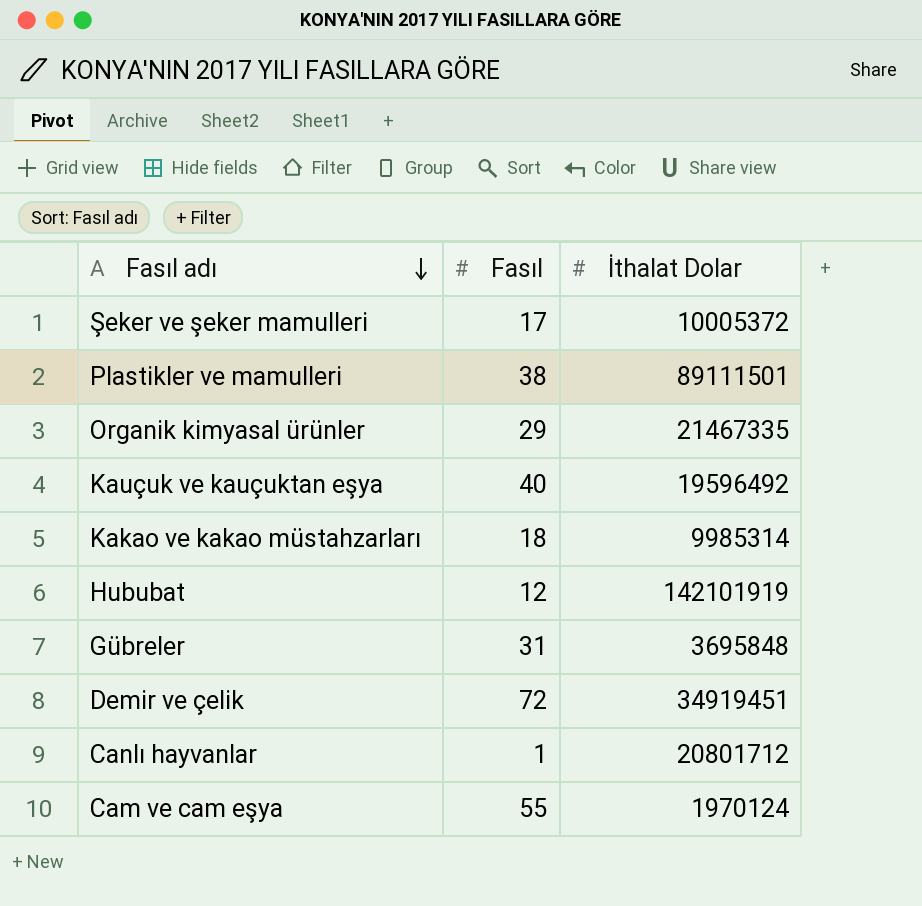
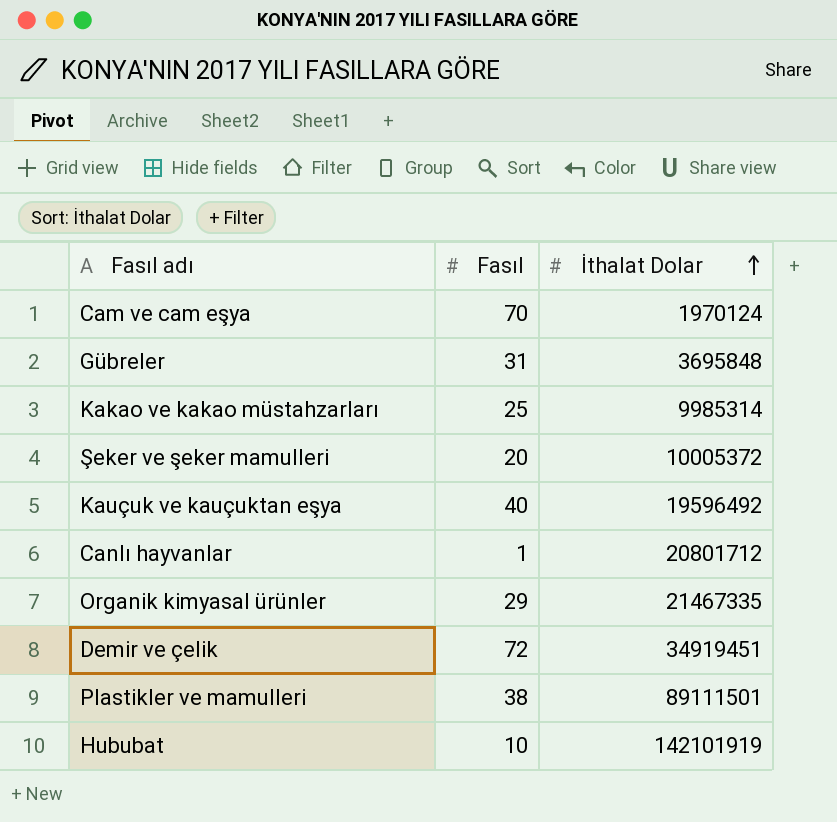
row order: Fasıl adı descending -> İthalat Dolar ascending
Cam ve cam eşya | Fasıl: 55 -> 70
Kakao ve kakao müstahzarları | Fasıl: 18 -> 25
Şeker ve şeker mamulleri | Fasıl: 17 -> 20
Hububat | Fasıl: 12 -> 10

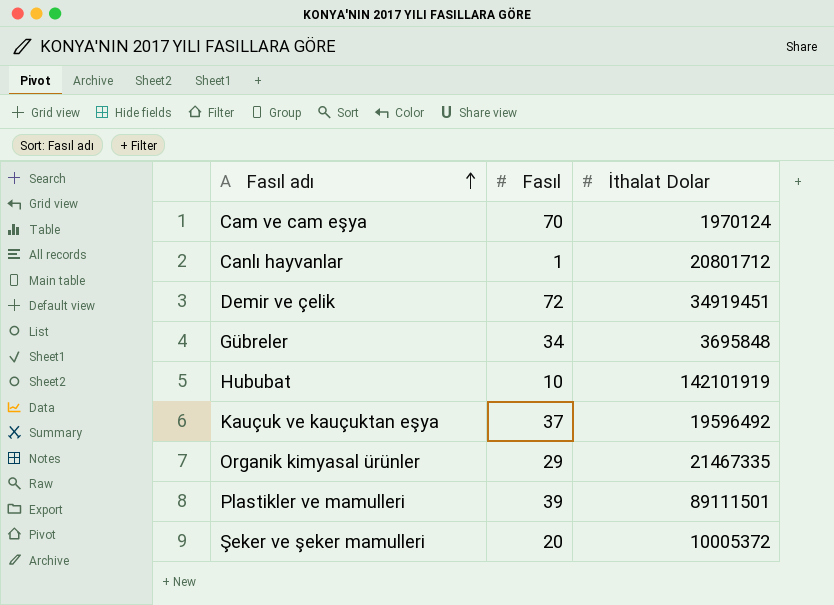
row order: İthalat Dolar ascending -> Fasıl adı ascending
row Kakao ve kakao müstahzarları: 25 | 9985314 -> none
Gübreler | Fasıl: 31 -> 34
Kauçuk ve kauçuktan eşya | Fasıl: 40 -> 37
Plastikler ve mamulleri | Fasıl: 38 -> 39

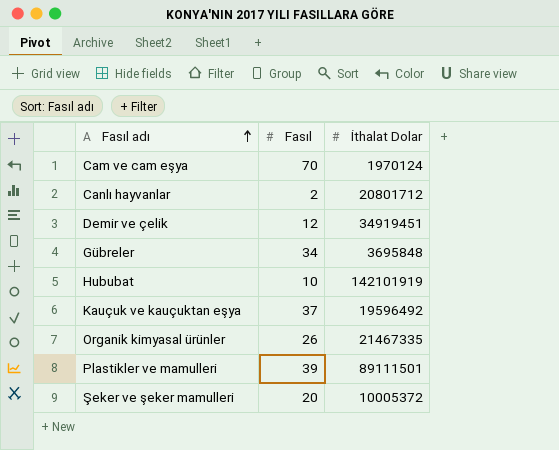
Canlı hayvanlar | Fasıl: 1 -> 2
Demir ve çelik | Fasıl: 72 -> 12
Organik kimyasal ürünler | Fasıl: 29 -> 26

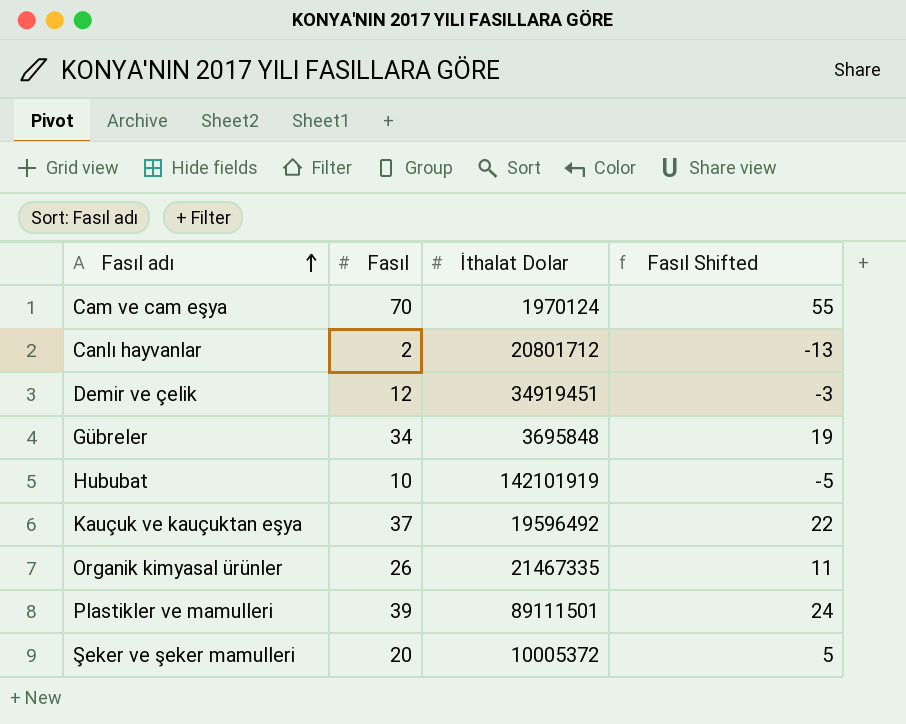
column Fasıl Shifted | formula: none -> [Fasıl] - 15

